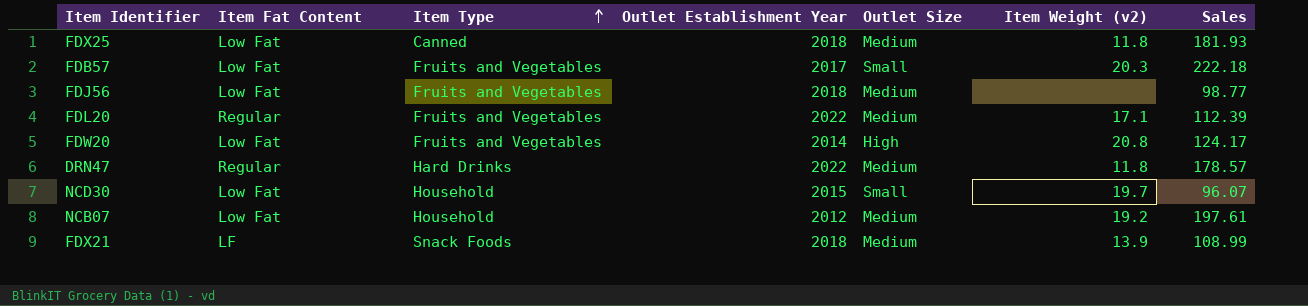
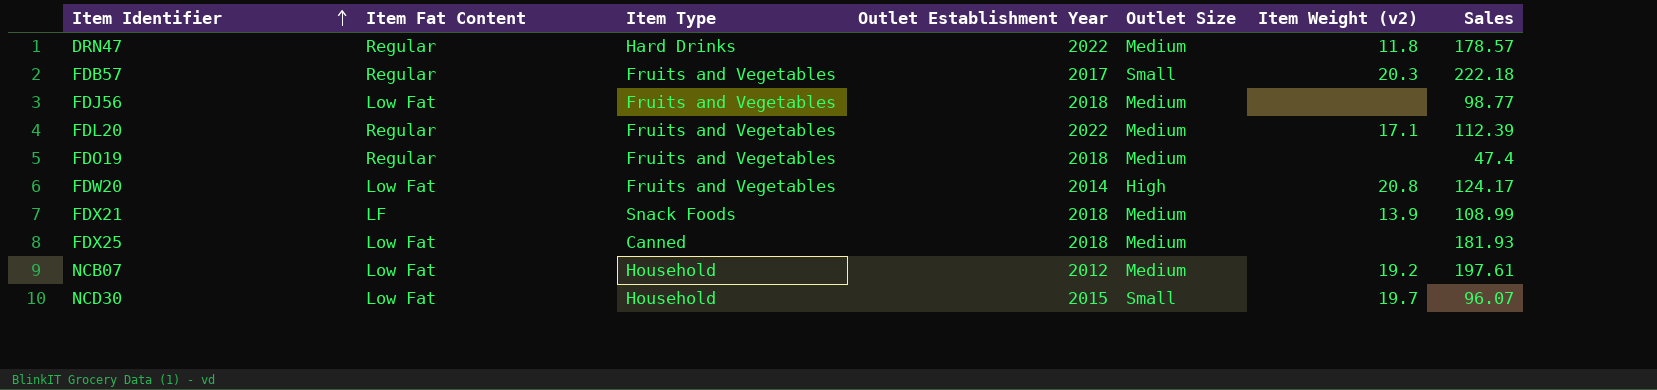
row order: Item Type ascending -> Item Identifier ascending
FDB57 | Item Fat Content: Low Fat -> Regular
row FDO19: none -> Regular | Fruits and Vegetables | 2018 | Medium | none | 47.4
FDX25 | Item Weight (v2): 11.8 -> none

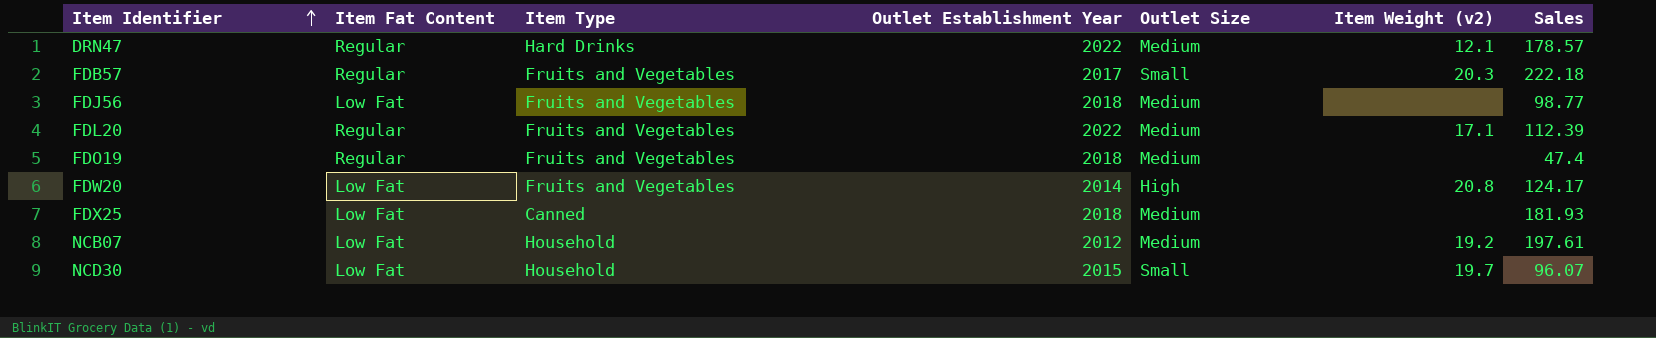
row FDX21: LF | Snack Foods | 2018 | Medium | 13.9 | 108.99 -> none
DRN47 | Item Weight (v2): 11.8 -> 12.1

